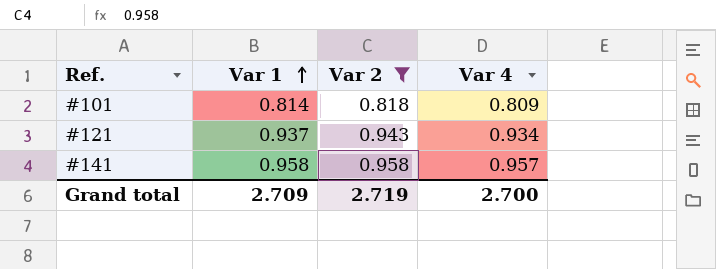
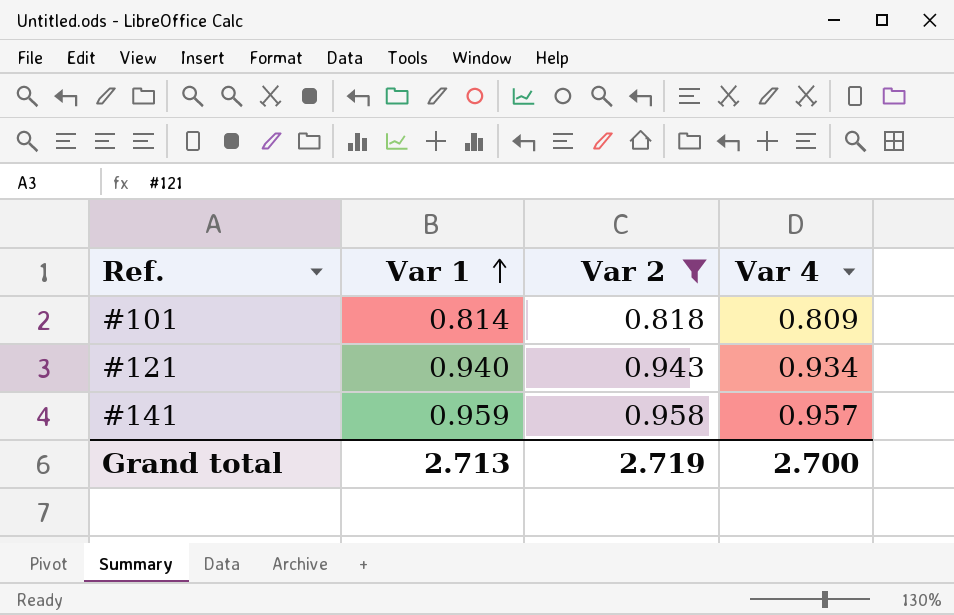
#121 | Var 1: 0.937 -> 0.940
#141 | Var 1: 0.958 -> 0.959
Grand total | Var 1: 2.709 -> 2.713

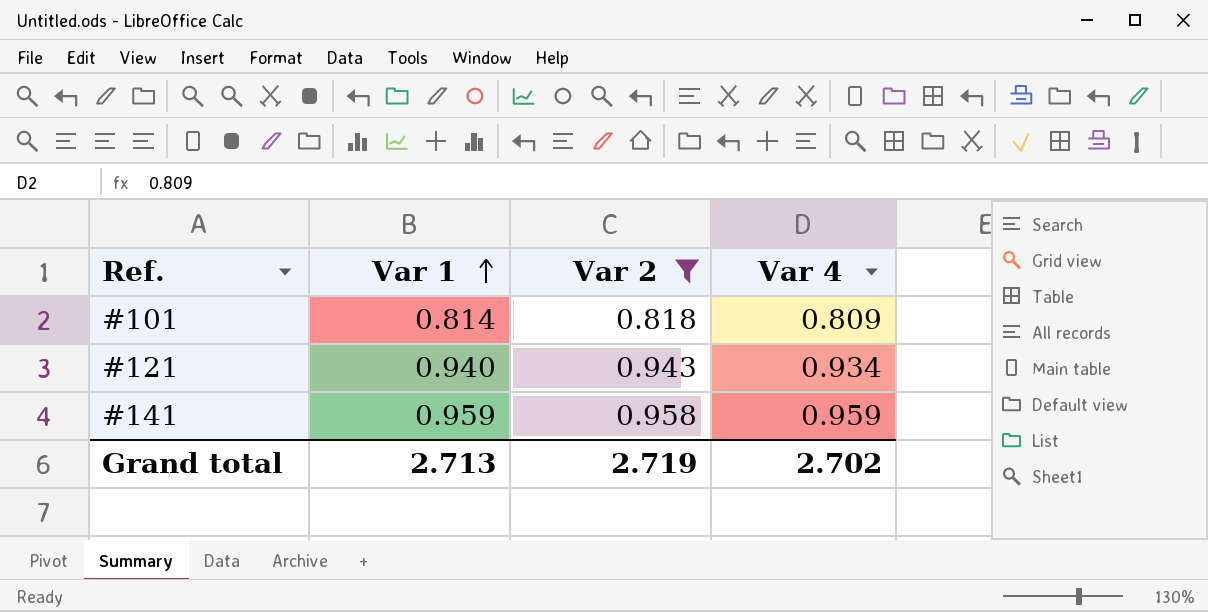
#141 | Var 4: 0.957 -> 0.959
Grand total | Var 4: 2.700 -> 2.702

